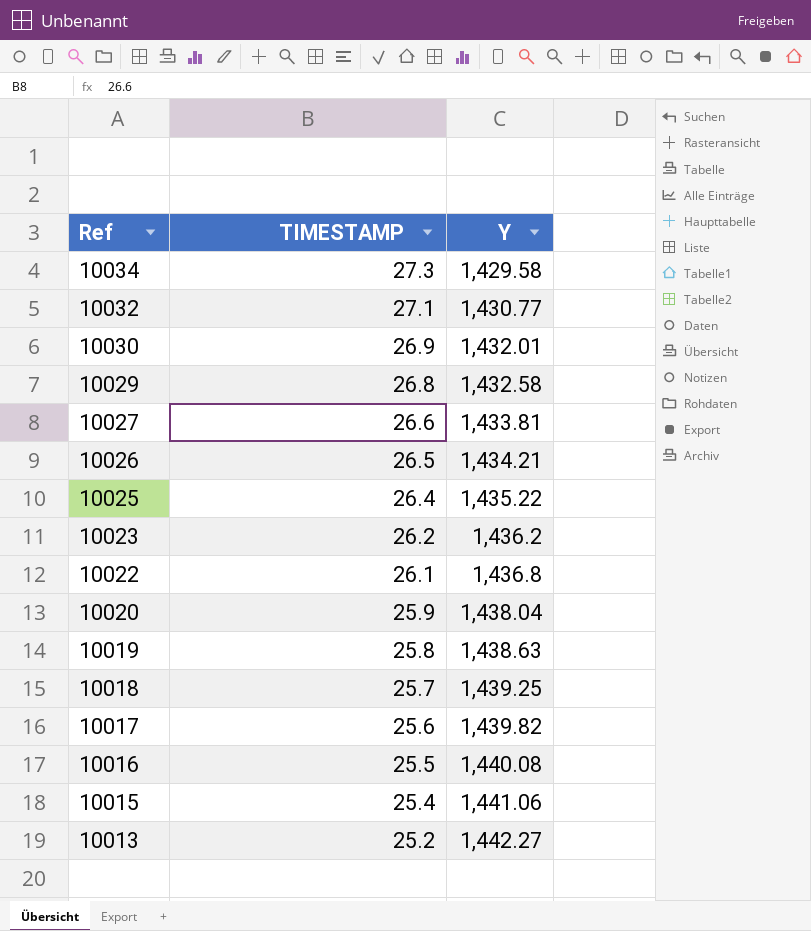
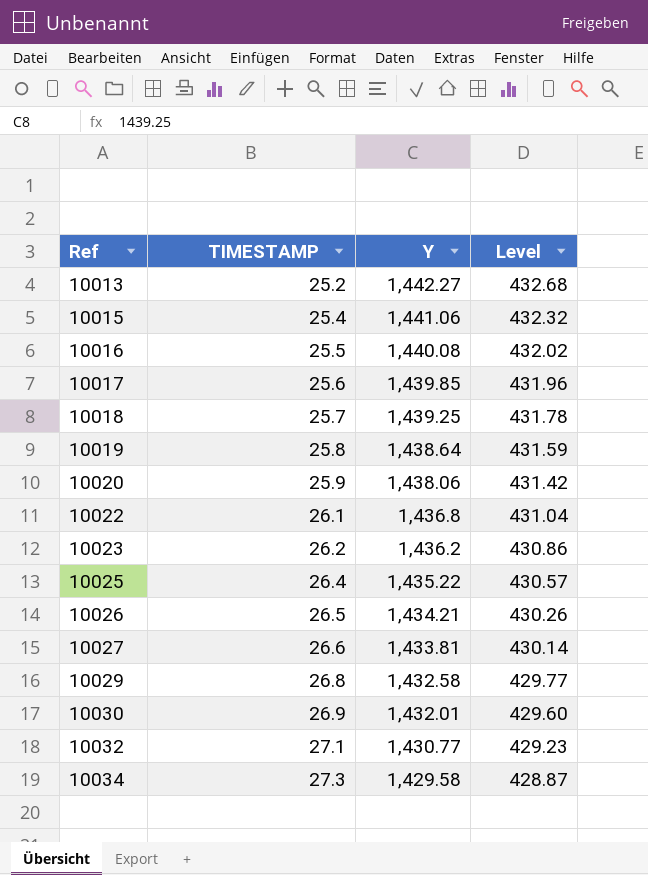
row order: Ref descending -> Ref ascending
column Level | formula: none -> [Y] * 0.3
10017 | Y: 1,439.82 -> 1,439.85
10019 | Y: 1,438.63 -> 1,438.64
10020 | Y: 1,438.04 -> 1,438.06

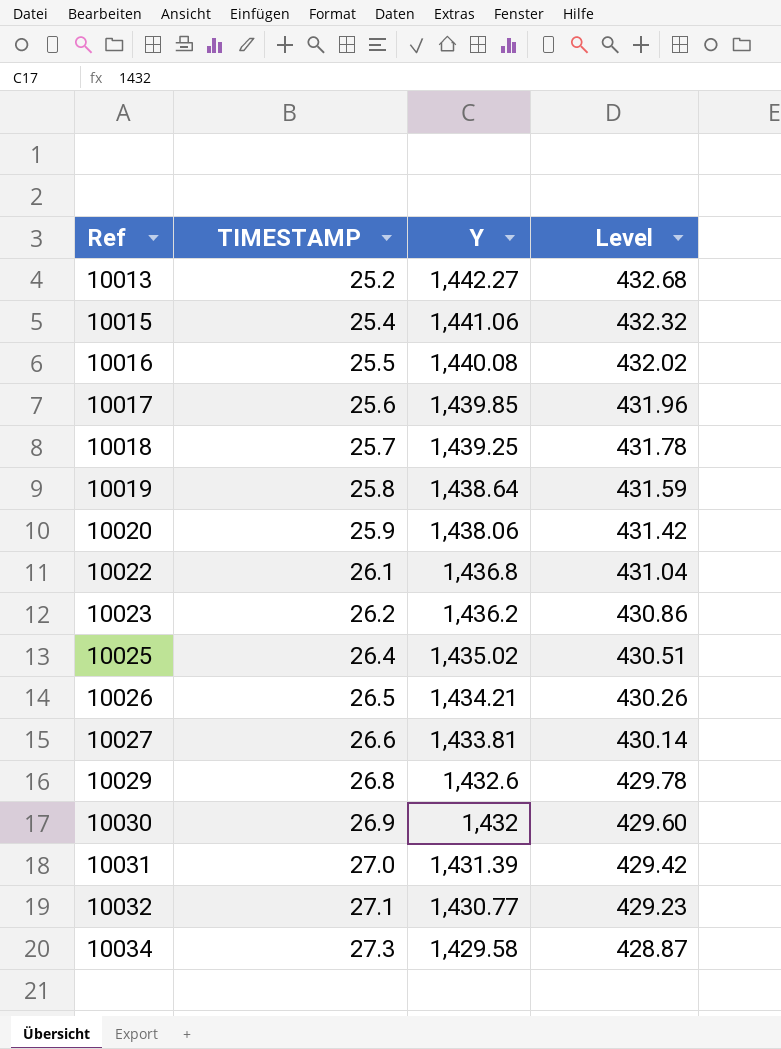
10025 | Y: 1,435.22 -> 1,435.02
10025 | Level: 430.57 -> 430.51
10029 | Y: 1,432.58 -> 1,432.6
10029 | Level: 429.77 -> 429.78
10030 | Y: 1,432.01 -> 1,432
row 10031: none -> 27.0 | 1,431.39 | 429.42

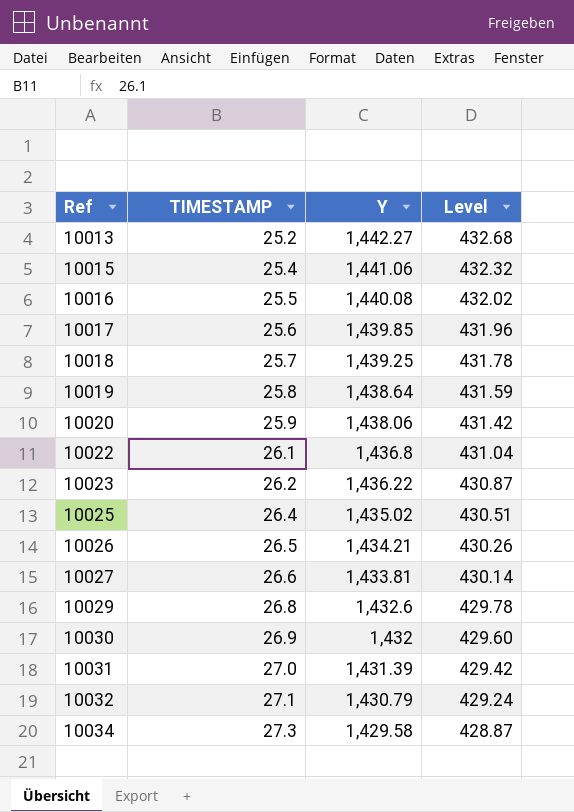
10023 | Y: 1,436.2 -> 1,436.22
10023 | Level: 430.86 -> 430.87
10032 | Y: 1,430.77 -> 1,430.79
10032 | Level: 429.23 -> 429.24

